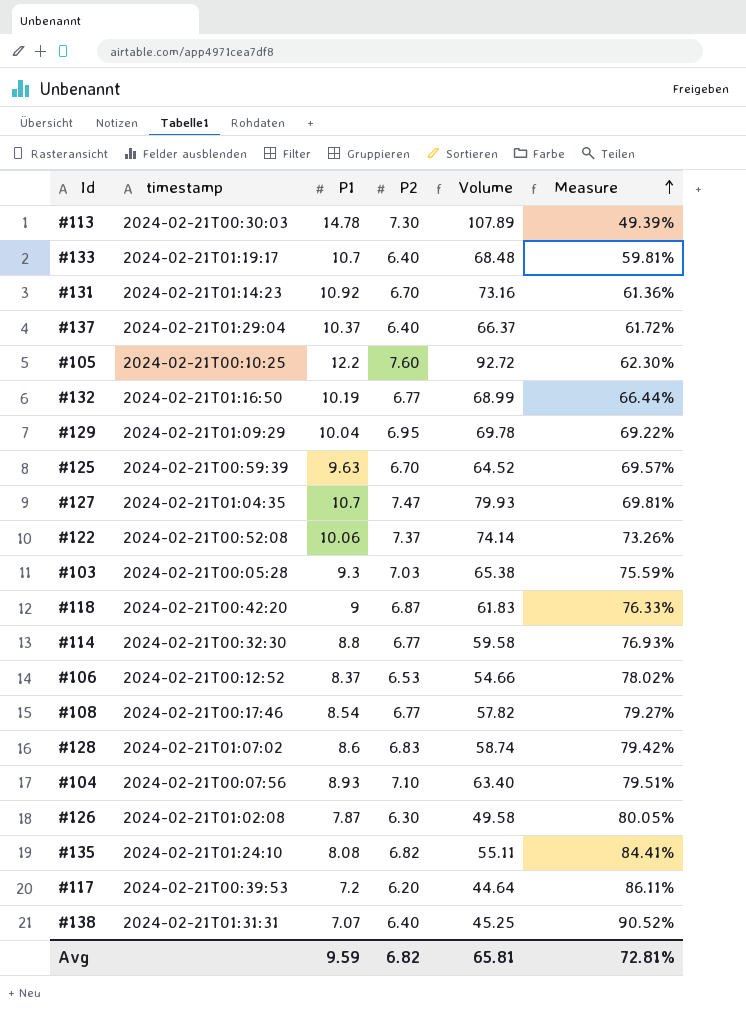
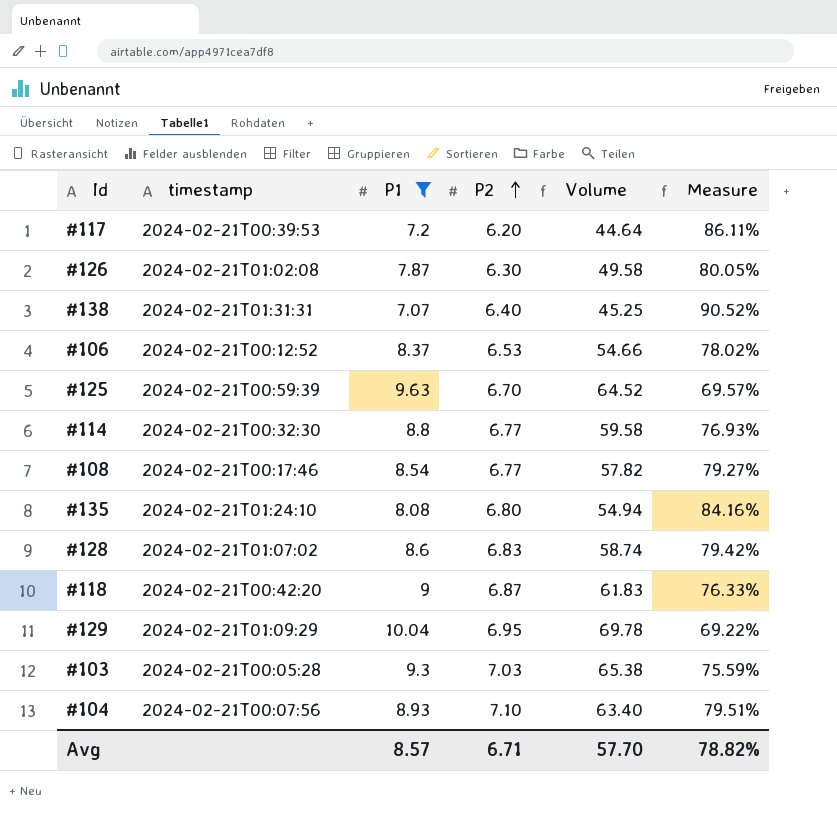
filter: none -> P1 <= 10.04
row order: Measure ascending -> P2 ascending
#135 | P2: 6.82 -> 6.80
#135 | Volume: 55.11 -> 54.94
#135 | Measure: 84.41% -> 84.16%
Avg | P1: 9.59 -> 8.57
Avg | P2: 6.82 -> 6.71
Avg | Volume: 65.81 -> 57.70
Avg | Measure: 72.81% -> 78.82%

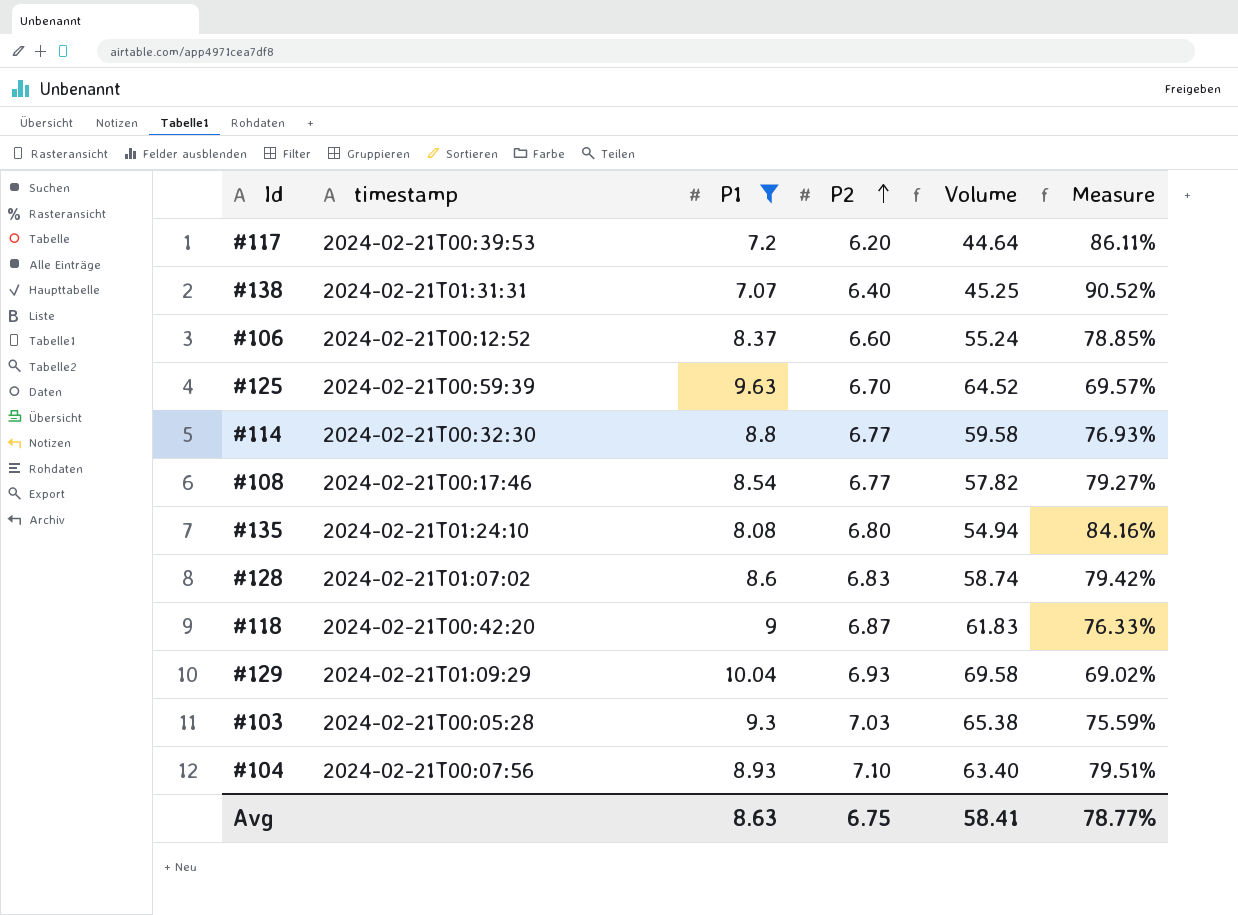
row #126: 2024-02-21T01:02:08 | 7.87 | 6.30 | 49.58 | 80.05% -> none
#106 | P2: 6.53 -> 6.60
#106 | Volume: 54.66 -> 55.24
#106 | Measure: 78.02% -> 78.85%
#129 | P2: 6.95 -> 6.93
#129 | Volume: 69.78 -> 69.58
#129 | Measure: 69.22% -> 69.02%
Avg | P1: 8.57 -> 8.63
Avg | P2: 6.71 -> 6.75
Avg | Volume: 57.70 -> 58.41
Avg | Measure: 78.82% -> 78.77%

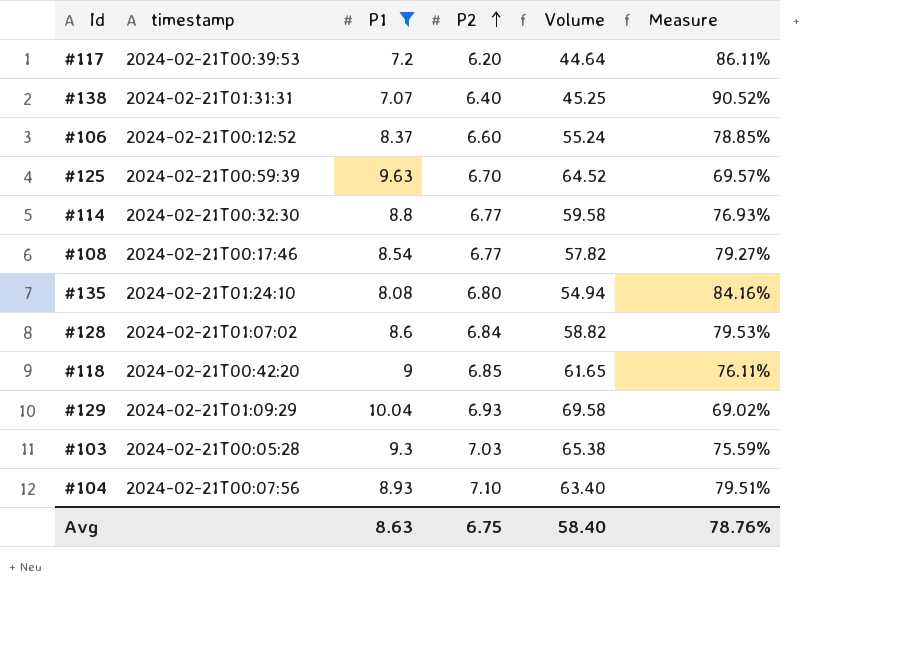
#128 | P2: 6.83 -> 6.84
#128 | Volume: 58.74 -> 58.82
#128 | Measure: 79.42% -> 79.53%
#118 | P2: 6.87 -> 6.85
#118 | Volume: 61.83 -> 61.65
#118 | Measure: 76.33% -> 76.11%
Avg | Volume: 58.41 -> 58.40
Avg | Measure: 78.77% -> 78.76%

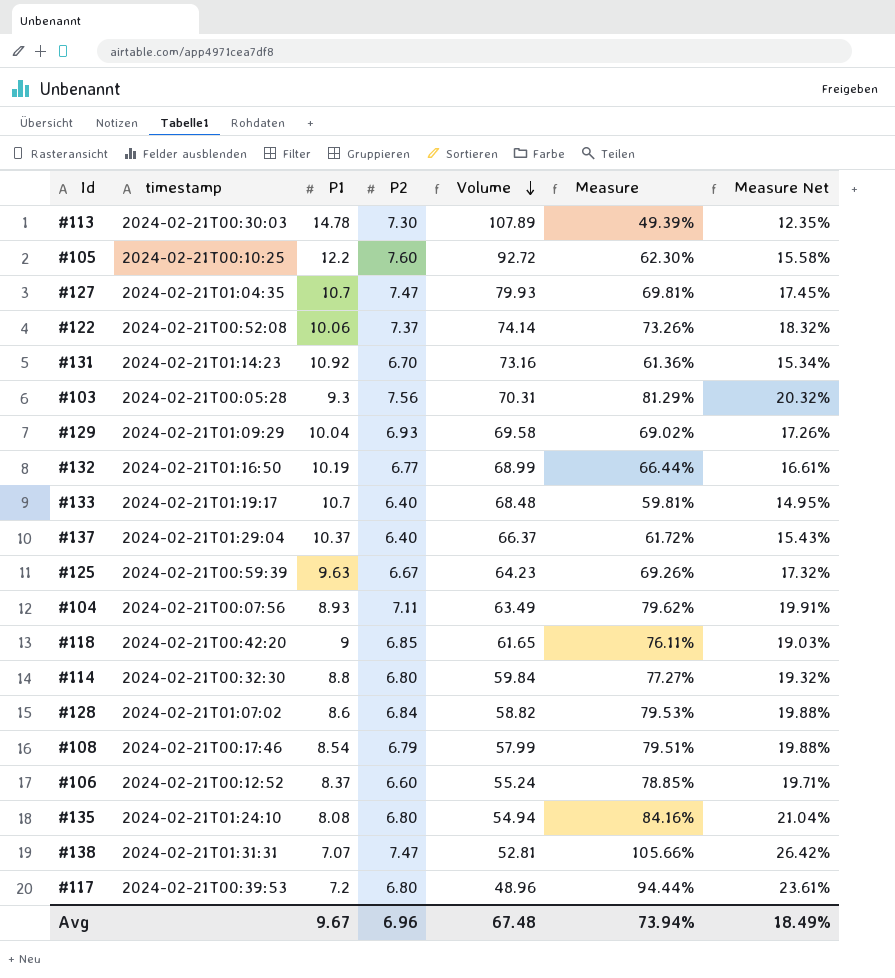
filter: P1 <= 10.04 -> none
row order: P2 ascending -> Volume descending
column Measure Net | formula: none -> [Measure] * 0.25
#103 | P2: 7.03 -> 7.56
#103 | Volume: 65.38 -> 70.31
#103 | Measure: 75.59% -> 81.29%
#125 | P2: 6.70 -> 6.67
#125 | Volume: 64.52 -> 64.23
#125 | Measure: 69.57% -> 69.26%
#104 | P2: 7.10 -> 7.11
#104 | Volume: 63.40 -> 63.49
#104 | Measure: 79.51% -> 79.62%
#114 | P2: 6.77 -> 6.80
#114 | Volume: 59.58 -> 59.84
#114 | Measure: 76.93% -> 77.27%
#108 | P2: 6.77 -> 6.79
#108 | Volume: 57.82 -> 57.99
#108 | Measure: 79.27% -> 79.51%
#138 | P2: 6.40 -> 7.47
#138 | Volume: 45.25 -> 52.81
#138 | Measure: 90.52% -> 105.66%
#117 | P2: 6.20 -> 6.80
#117 | Volume: 44.64 -> 48.96
#117 | Measure: 86.11% -> 94.44%
Avg | P1: 8.63 -> 9.67
Avg | P2: 6.75 -> 6.96
Avg | Volume: 58.40 -> 67.48
Avg | Measure: 78.76% -> 73.94%

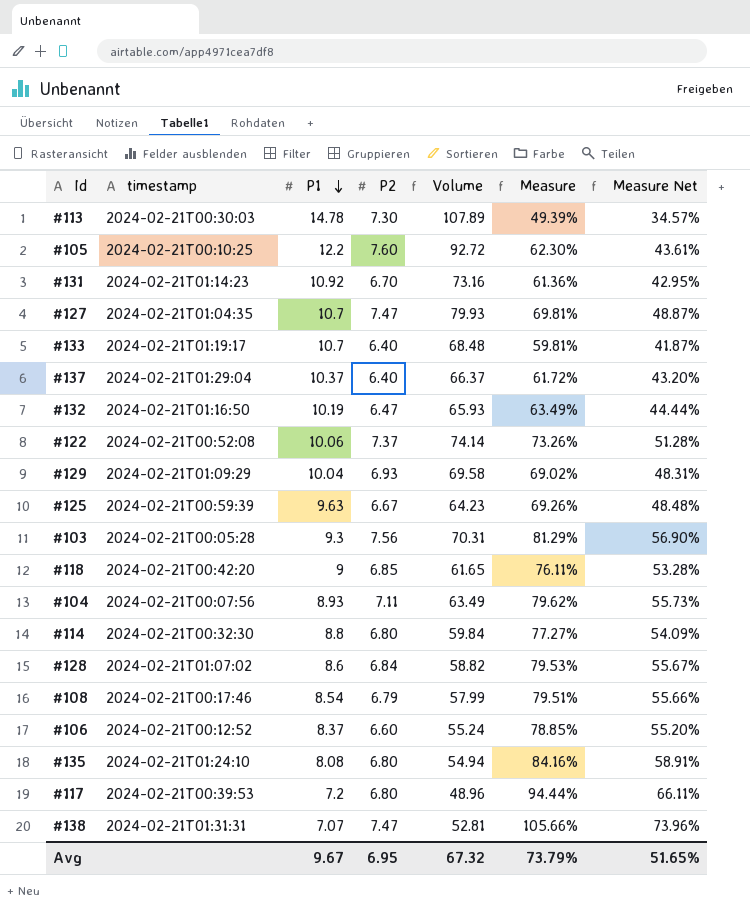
row order: Volume descending -> P1 descending
column Measure Net | formula: [Measure] * 0.25 -> [Measure] * 0.7
#132 | P2: 6.77 -> 6.47
#132 | Volume: 68.99 -> 65.93
#132 | Measure: 66.44% -> 63.49%
Avg | P2: 6.96 -> 6.95
Avg | Volume: 67.48 -> 67.32
Avg | Measure: 73.94% -> 73.79%
Avg | Measure Net: 18.49% -> 51.65%

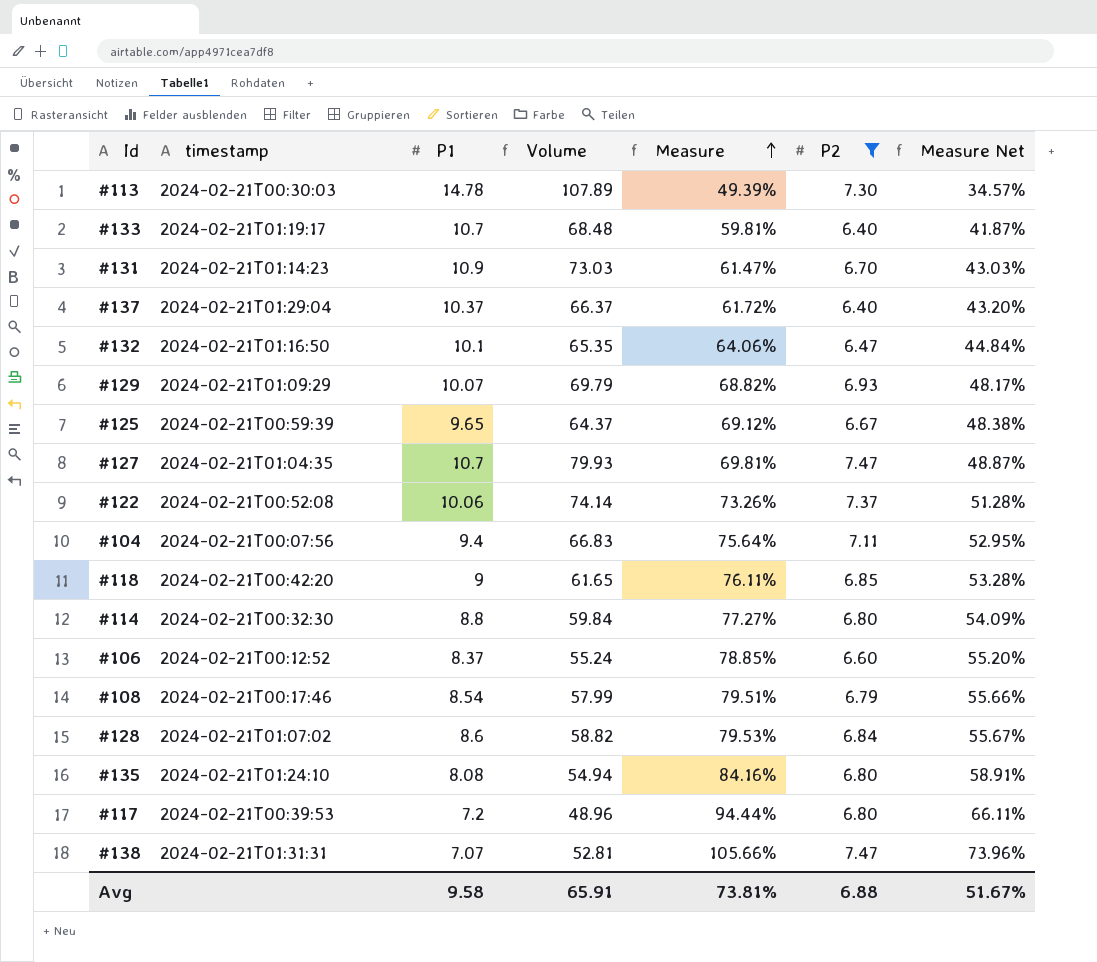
filter: none -> P2 <= 7.47
row order: P1 descending -> Measure ascending
column P2 | position: 4 -> 6
#131 | P1: 10.92 -> 10.9
#131 | Volume: 73.16 -> 73.03
#131 | Measure: 61.36% -> 61.47%
#131 | Measure Net: 42.95% -> 43.03%
#132 | P1: 10.19 -> 10.1
#132 | Volume: 65.93 -> 65.35
#132 | Measure: 63.49% -> 64.06%
#132 | Measure Net: 44.44% -> 44.84%
#129 | P1: 10.04 -> 10.07
#129 | Volume: 69.58 -> 69.79
#129 | Measure: 69.02% -> 68.82%
#129 | Measure Net: 48.31% -> 48.17%
#125 | P1: 9.63 -> 9.65
#125 | Volume: 64.23 -> 64.37
#125 | Measure: 69.26% -> 69.12%
#125 | Measure Net: 48.48% -> 48.38%
#104 | P1: 8.93 -> 9.4
#104 | Volume: 63.49 -> 66.83
#104 | Measure: 79.62% -> 75.64%
#104 | Measure Net: 55.73% -> 52.95%
Avg | P1: 9.67 -> 9.58
Avg | Volume: 67.32 -> 65.91
Avg | Measure: 73.79% -> 73.81%
Avg | P2: 6.95 -> 6.88
Avg | Measure Net: 51.65% -> 51.67%

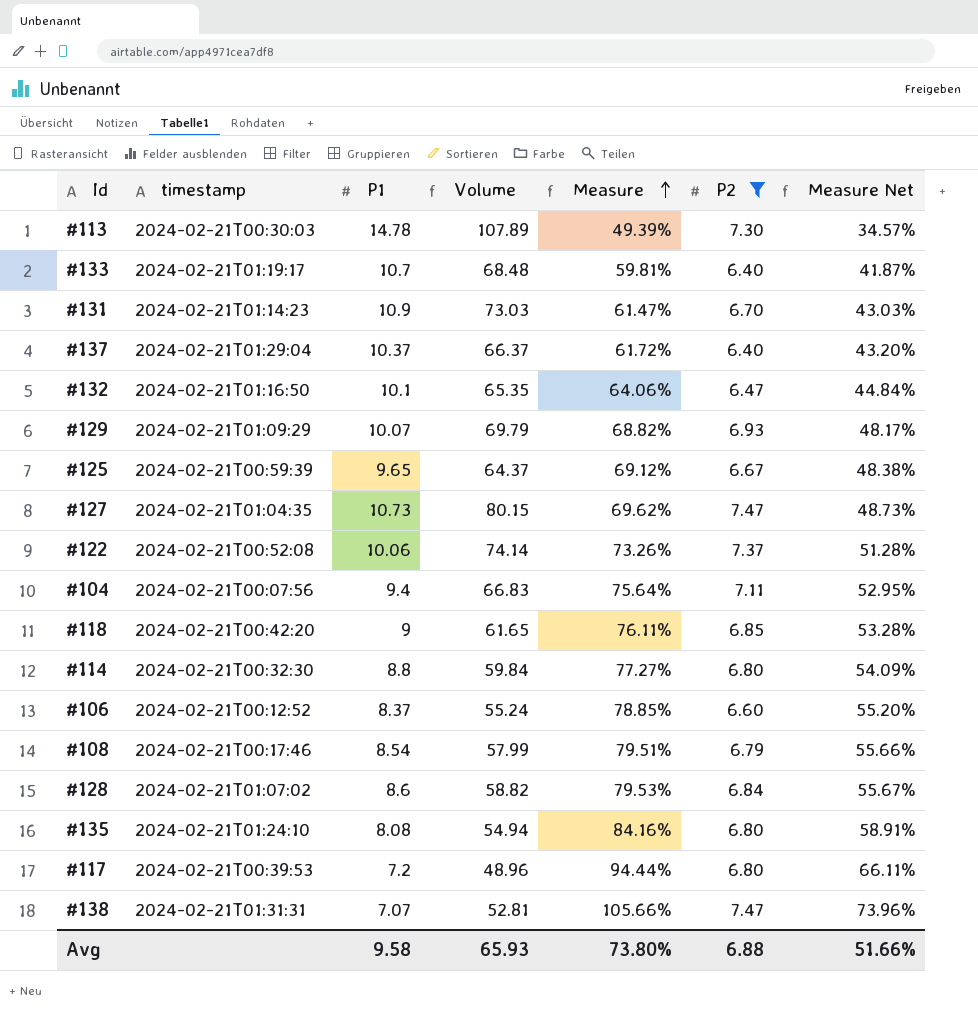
#127 | P1: 10.7 -> 10.73
#127 | Volume: 79.93 -> 80.15
#127 | Measure: 69.81% -> 69.62%
#127 | Measure Net: 48.87% -> 48.73%
Avg | Volume: 65.91 -> 65.93
Avg | Measure: 73.81% -> 73.80%
Avg | Measure Net: 51.67% -> 51.66%

